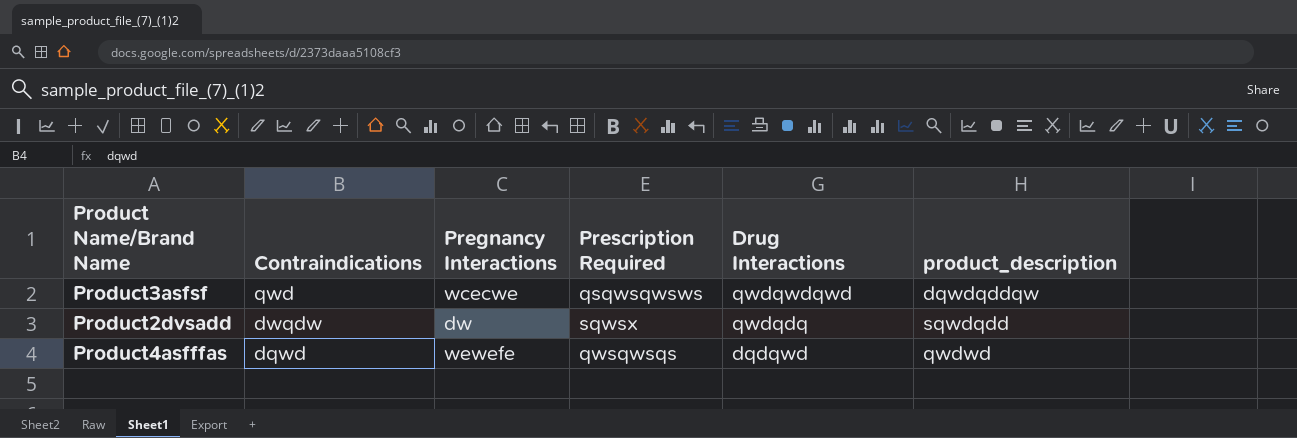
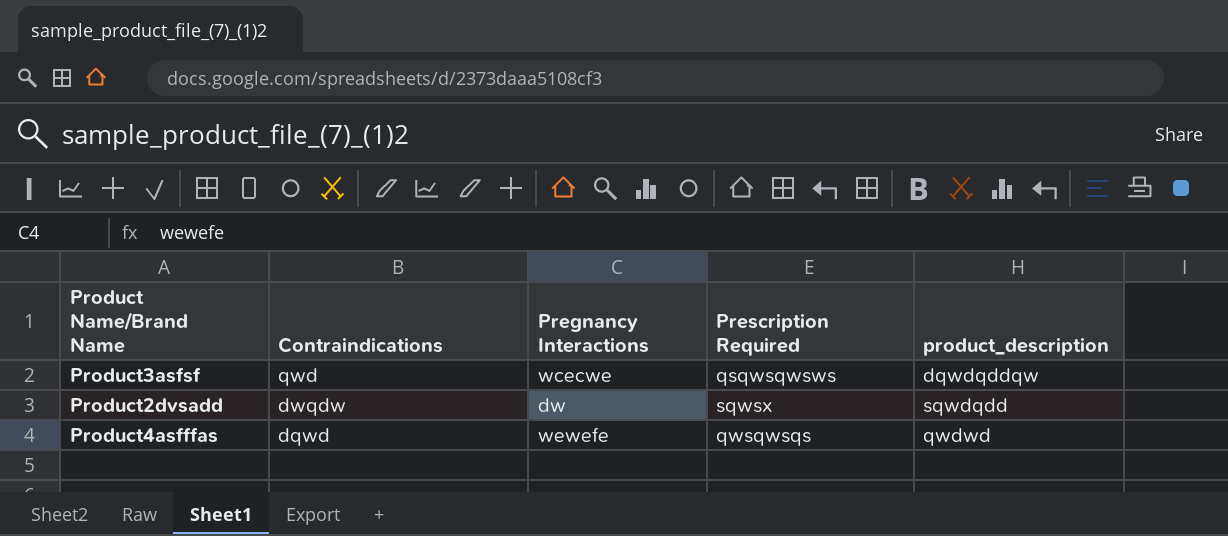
column Drug Interactions | position: 5 -> none

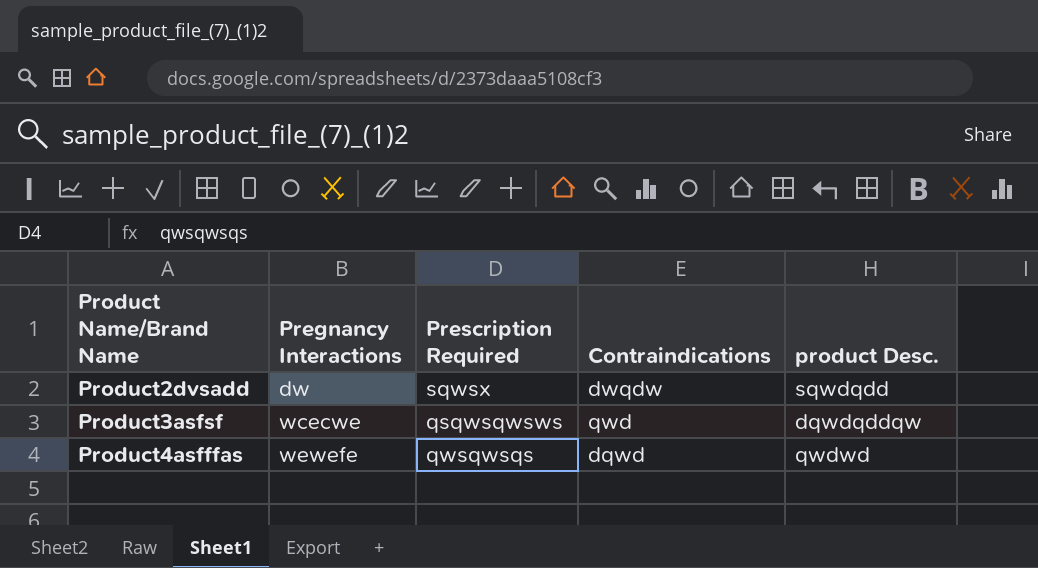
row order: Contraindications descending -> Product Name/Brand Name ascending
column Contraindications | position: 2 -> 4
column name: product_description -> product Desc.

